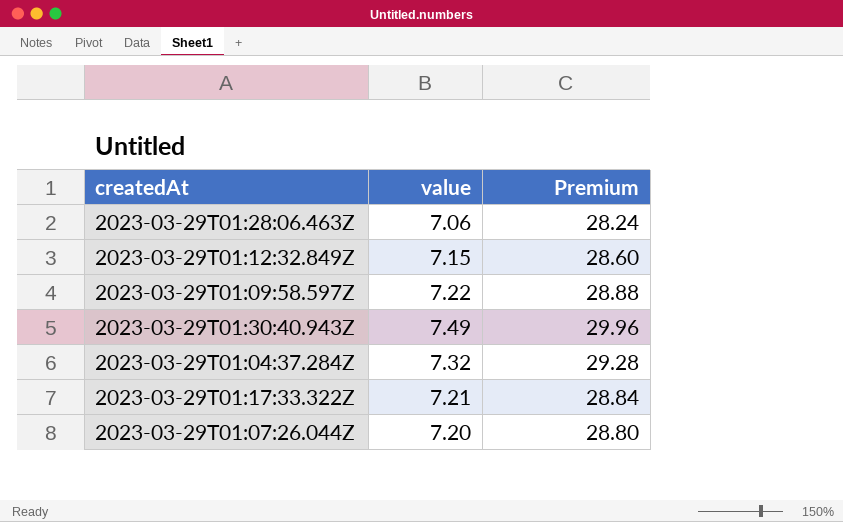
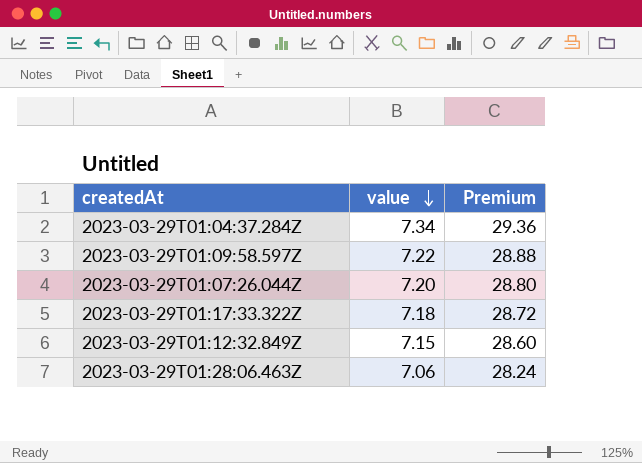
row order: none -> value descending
row 2023-03-29T01:30:40.943Z: 7.49 | 29.96 -> none
2023-03-29T01:04:37.284Z | value: 7.32 -> 7.34
2023-03-29T01:04:37.284Z | Premium: 29.28 -> 29.36
2023-03-29T01:17:33.322Z | value: 7.21 -> 7.18
2023-03-29T01:17:33.322Z | Premium: 28.84 -> 28.72

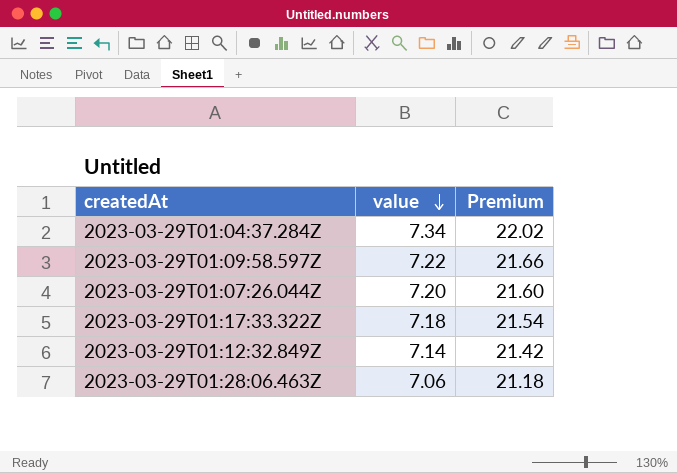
column Premium | formula: [value] * 4 -> [value] * 3
2023-03-29T01:12:32.849Z | value: 7.15 -> 7.14

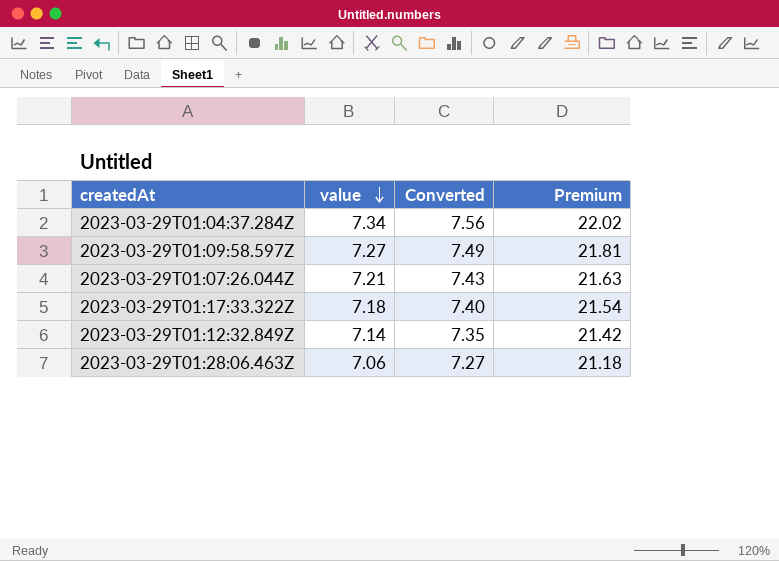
column Converted | formula: none -> [value] * 1.03
2023-03-29T01:09:58.597Z | value: 7.22 -> 7.27
2023-03-29T01:09:58.597Z | Premium: 21.66 -> 21.81
2023-03-29T01:07:26.044Z | value: 7.20 -> 7.21
2023-03-29T01:07:26.044Z | Premium: 21.60 -> 21.63

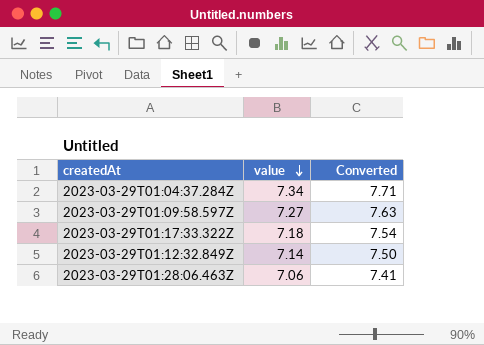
column Premium | formula: [value] * 3 -> none
column Converted | formula: [value] * 1.03 -> [value] * 1.05
row 2023-03-29T01:07:26.044Z: 7.21 | 7.43 | 21.63 -> none

